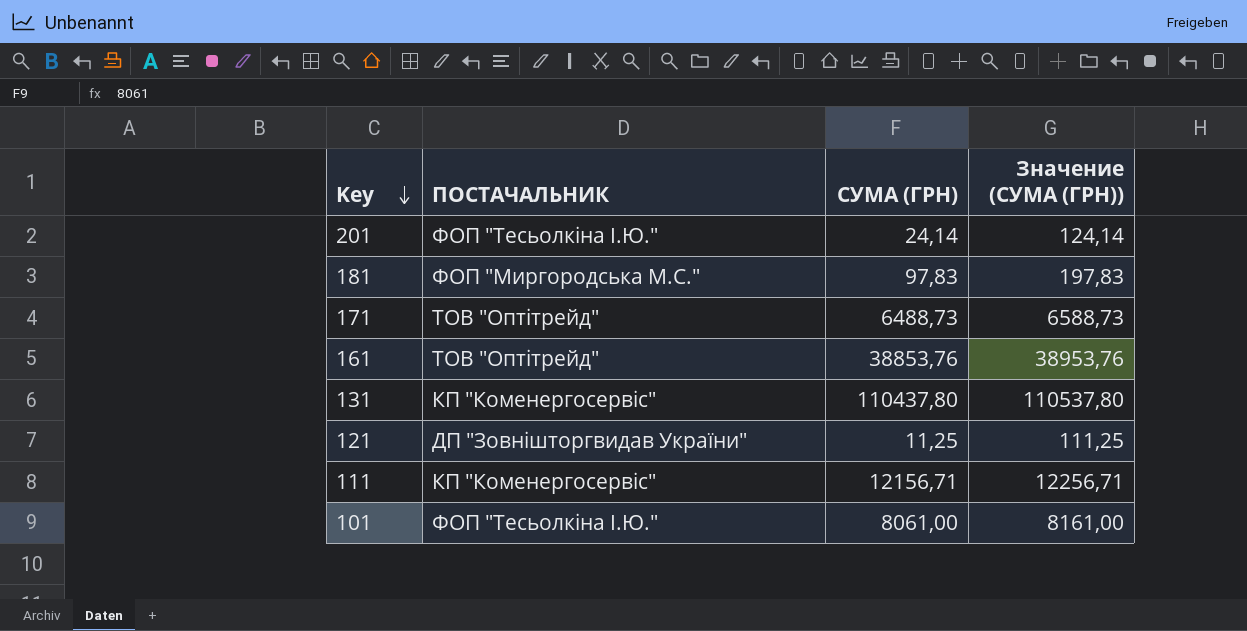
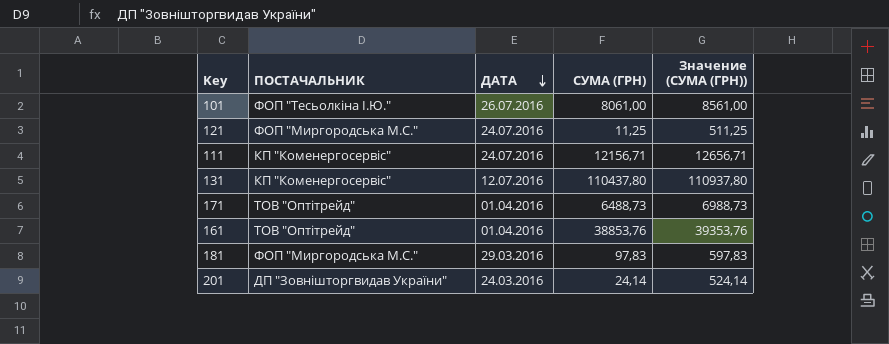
row order: Key descending -> ДАТА descending
column ДАТА | position: none -> 3
column Значение (СУМА (ГРН)) | formula: [СУМА (ГРН)] + 100 -> [СУМА (ГРН)] + 500
121 | ПОСТАЧАЛЬНИК: ДП "Зовнішторгвидав України" -> ФОП "Миргородська М.С."
201 | ПОСТАЧАЛЬНИК: ФОП "Тесьолкіна І.Ю." -> ДП "Зовнішторгвидав України"

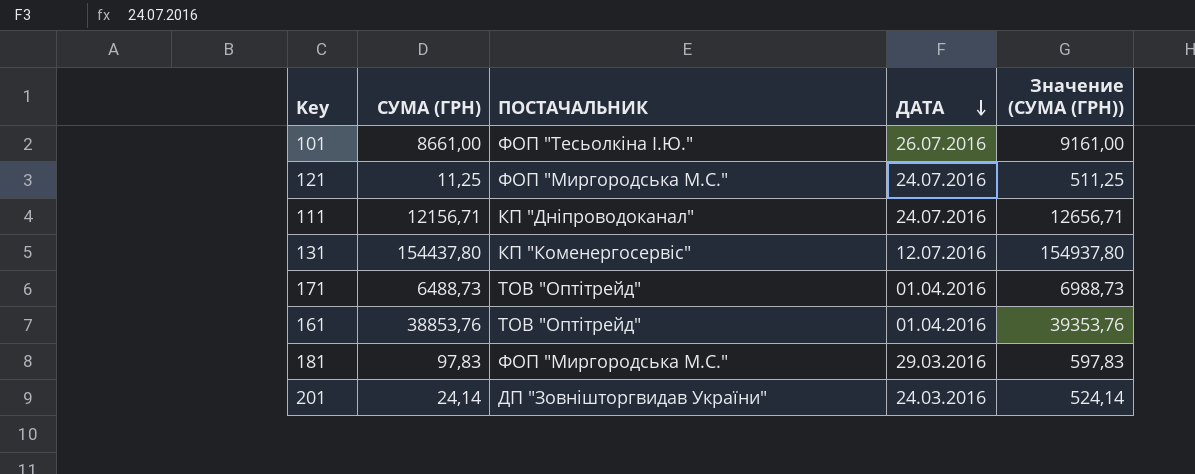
column СУМА (ГРН) | position: 4 -> 2
101 | СУМА (ГРН): 8061,00 -> 8661,00
101 | Значение (СУМА (ГРН)): 8561,00 -> 9161,00
111 | ПОСТАЧАЛЬНИК: КП "Коменергосервіс" -> КП "Дніпроводоканал"
131 | СУМА (ГРН): 110437,80 -> 154437,80
131 | Значение (СУМА (ГРН)): 110937,80 -> 154937,80

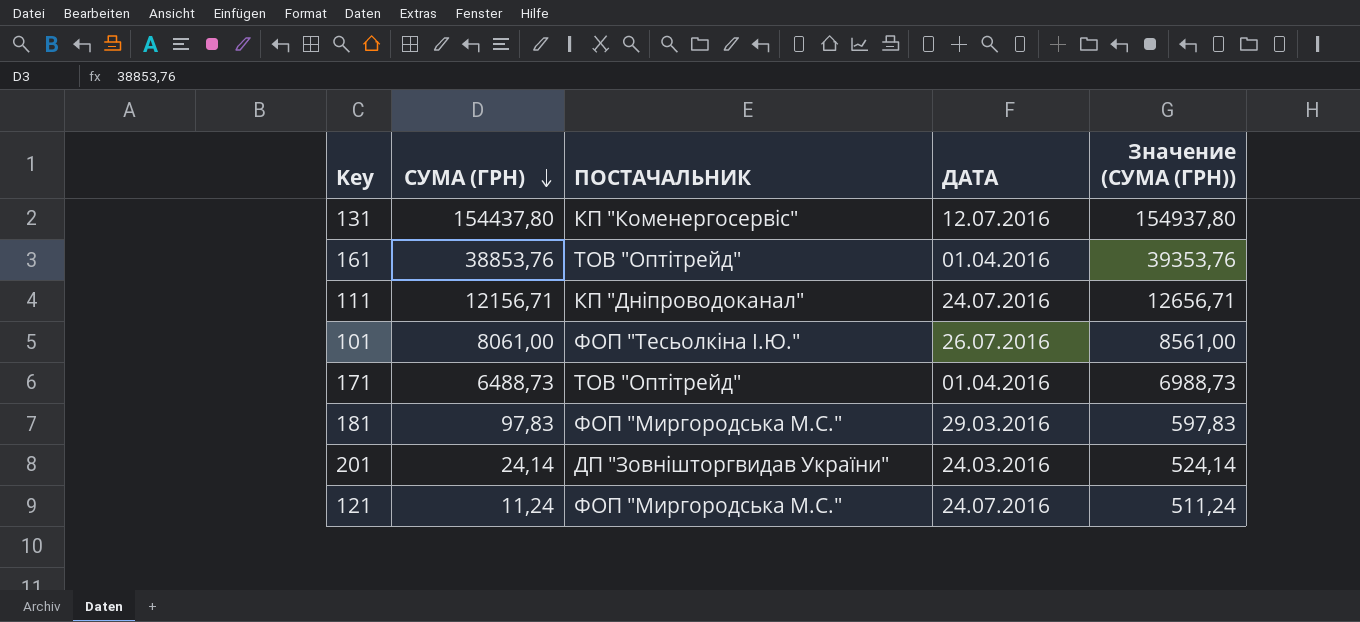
row order: ДАТА descending -> СУМА (ГРН) descending
101 | СУМА (ГРН): 8661,00 -> 8061,00
101 | Значение (СУМА (ГРН)): 9161,00 -> 8561,00
121 | СУМА (ГРН): 11,25 -> 11,24
121 | Значение (СУМА (ГРН)): 511,25 -> 511,24

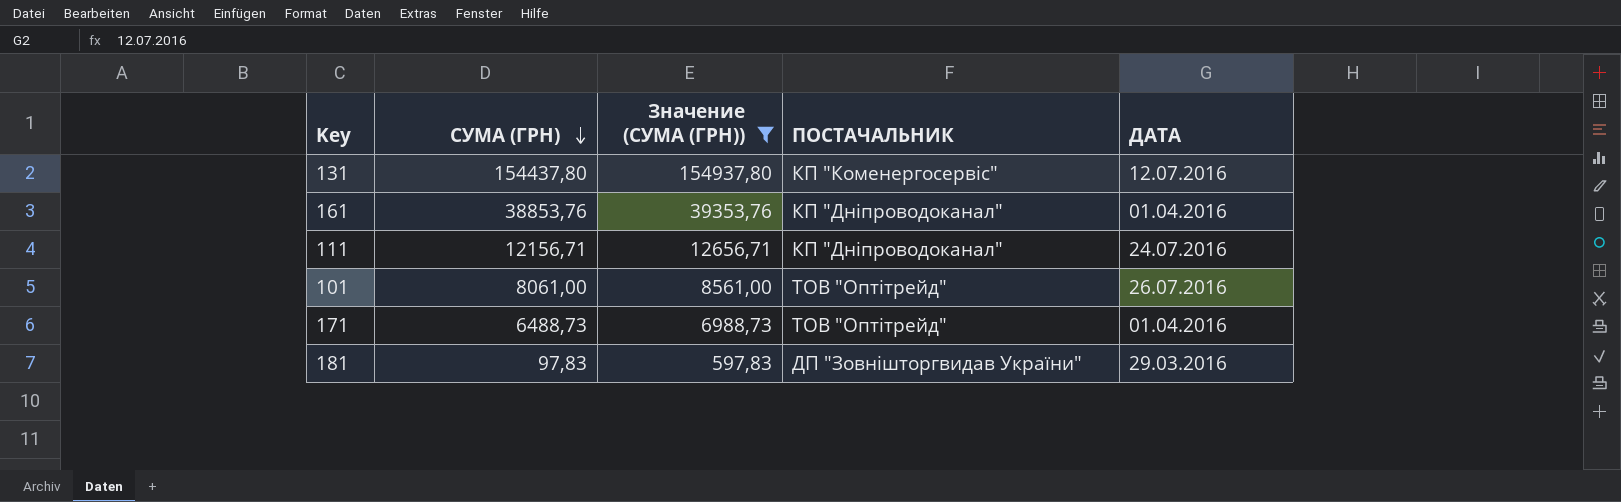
filter: none -> Значение (СУМА (ГРН)) >= 597,83
column Значение (СУМА (ГРН)) | position: 5 -> 3
161 | ПОСТАЧАЛЬНИК: ТОВ "Оптітрейд" -> КП "Дніпроводоканал"
101 | ПОСТАЧАЛЬНИК: ФОП "Тесьолкіна І.Ю." -> ТОВ "Оптітрейд"
181 | ПОСТАЧАЛЬНИК: ФОП "Миргородська М.С." -> ДП "Зовнішторгвидав України"

